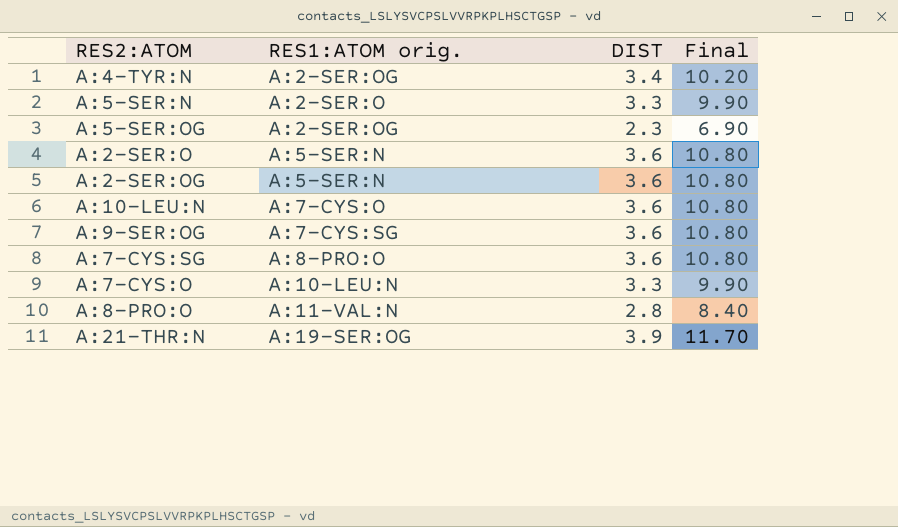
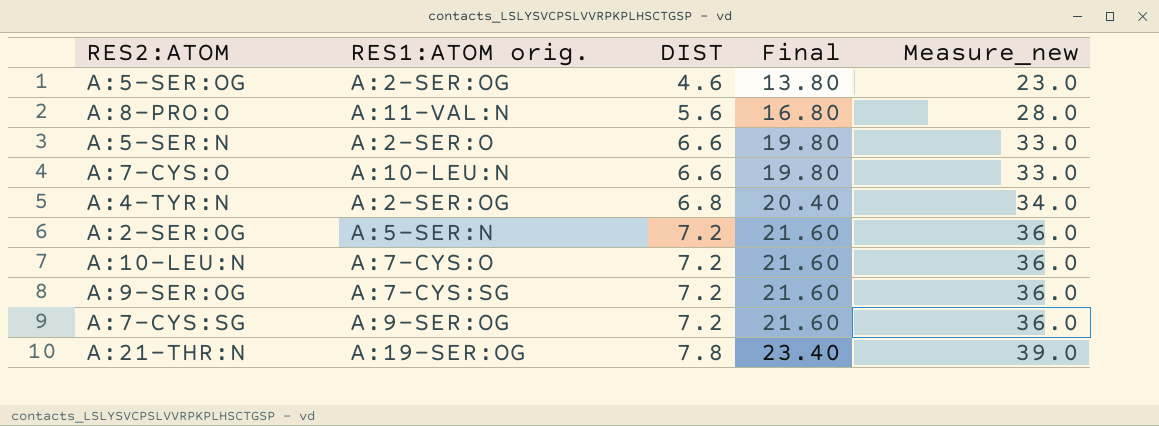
row order: none -> DIST ascending
column Measure_new | formula: none -> [DIST] * 5
row A:2-SER:O: A:5-SER:N | 3.6 | 10.80 -> none
A:5-SER:OG | DIST: 2.3 -> 4.6
A:5-SER:OG | Final: 6.90 -> 13.80
A:8-PRO:O | DIST: 2.8 -> 5.6
A:8-PRO:O | Final: 8.40 -> 16.80
A:5-SER:N | DIST: 3.3 -> 6.6
A:5-SER:N | Final: 9.90 -> 19.80
A:7-CYS:O | DIST: 3.3 -> 6.6
A:7-CYS:O | Final: 9.90 -> 19.80
A:4-TYR:N | DIST: 3.4 -> 6.8
A:4-TYR:N | Final: 10.20 -> 20.40
A:2-SER:OG | DIST: 3.6 -> 7.2
A:2-SER:OG | Final: 10.80 -> 21.60
A:10-LEU:N | DIST: 3.6 -> 7.2
A:10-LEU:N | Final: 10.80 -> 21.60
A:9-SER:OG | DIST: 3.6 -> 7.2
A:9-SER:OG | Final: 10.80 -> 21.60
A:7-CYS:SG | RES1:ATOM orig.: A:8-PRO:O -> A:9-SER:OG
A:7-CYS:SG | DIST: 3.6 -> 7.2
A:7-CYS:SG | Final: 10.80 -> 21.60
A:21-THR:N | DIST: 3.9 -> 7.8
A:21-THR:N | Final: 11.70 -> 23.40

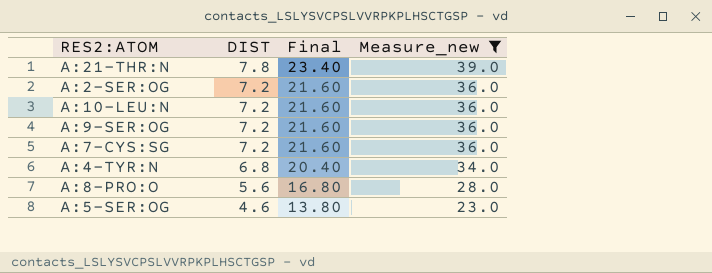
filter: none -> Measure_new != 33.0
row order: DIST ascending -> DIST descending
column RES1:ATOM orig. | position: 2 -> none

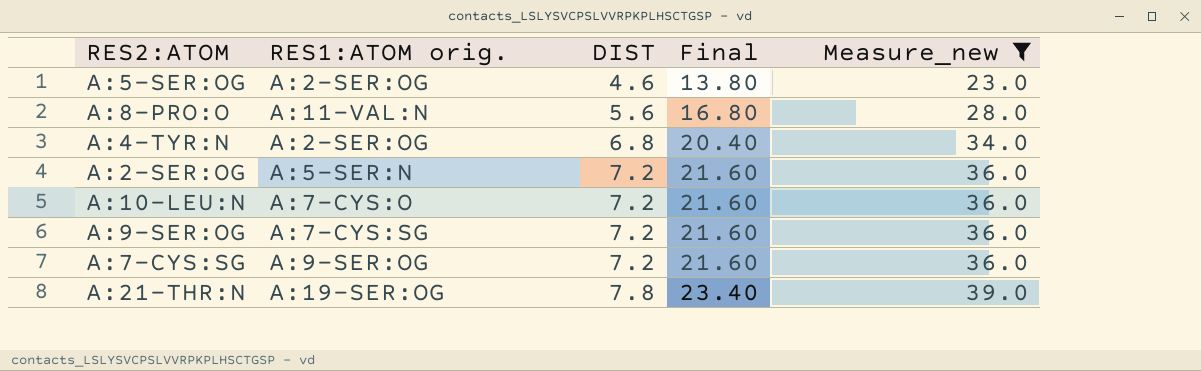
row order: DIST descending -> DIST ascending
column RES1:ATOM orig. | position: none -> 2

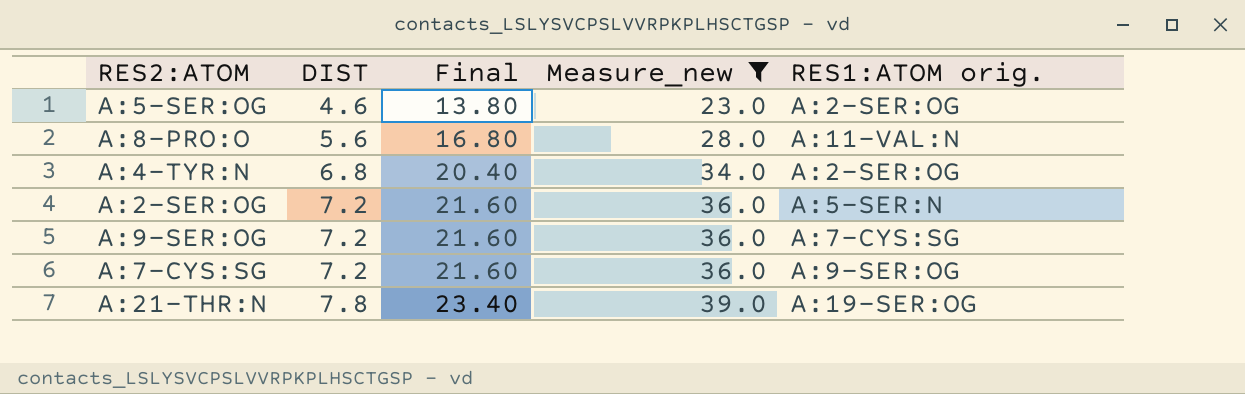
column RES1:ATOM orig. | position: 2 -> 5
row A:10-LEU:N: A:7-CYS:O | 7.2 | 21.60 | 36.0 -> none

